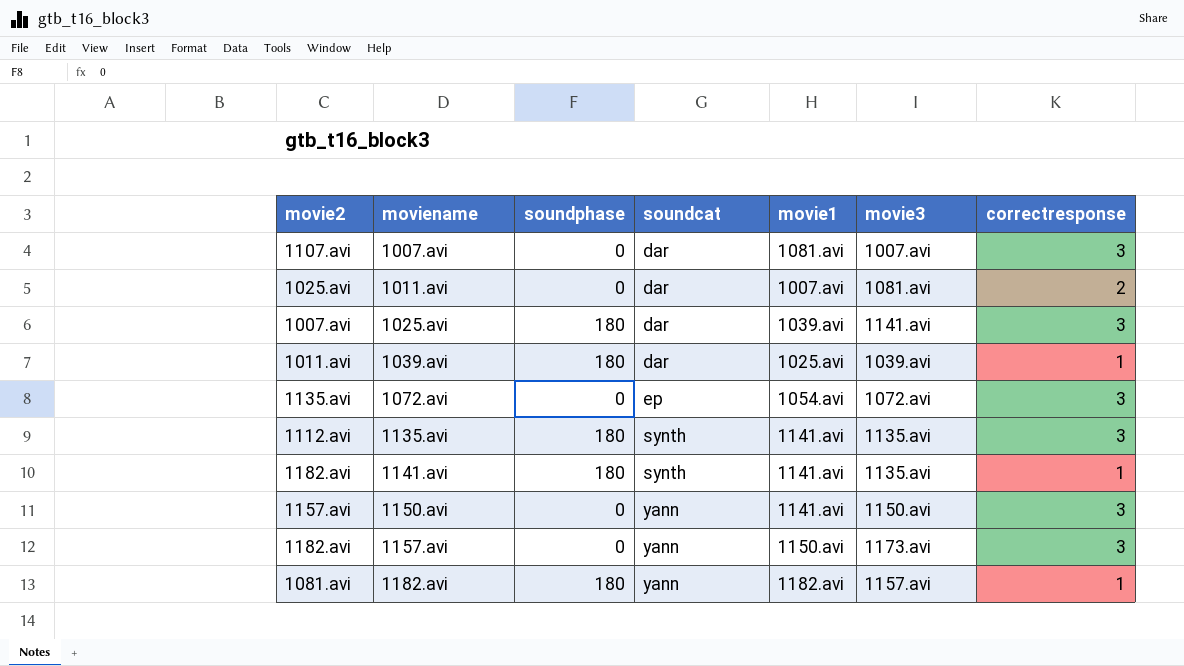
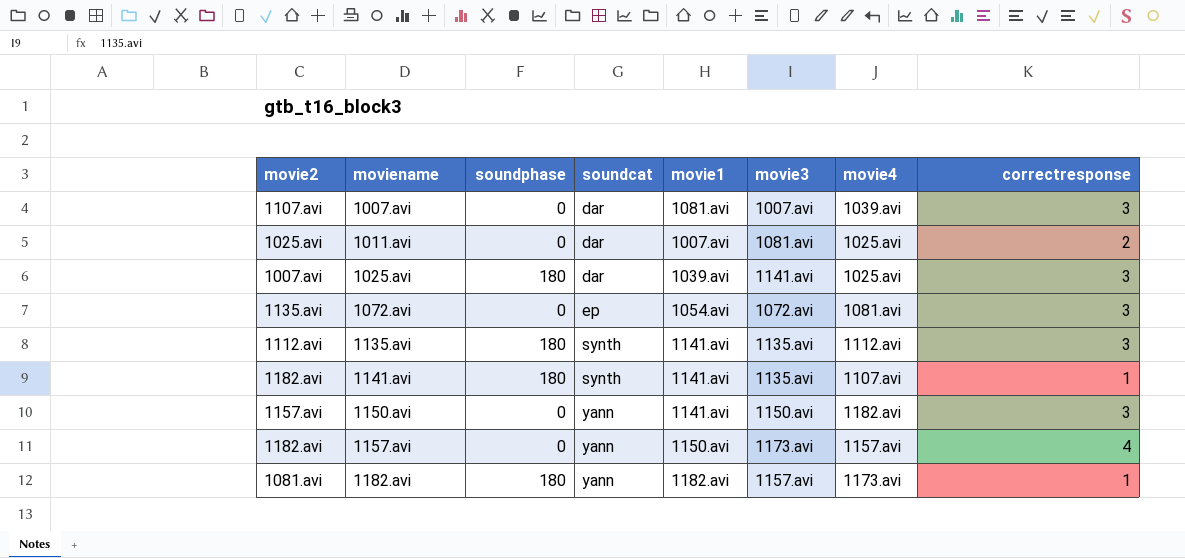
column movie4 | position: none -> 7
row 1039.avi: 1011.avi | 180 | dar | 1025.avi | 1039.avi | 1 -> none
1157.avi | correctresponse: 3 -> 4

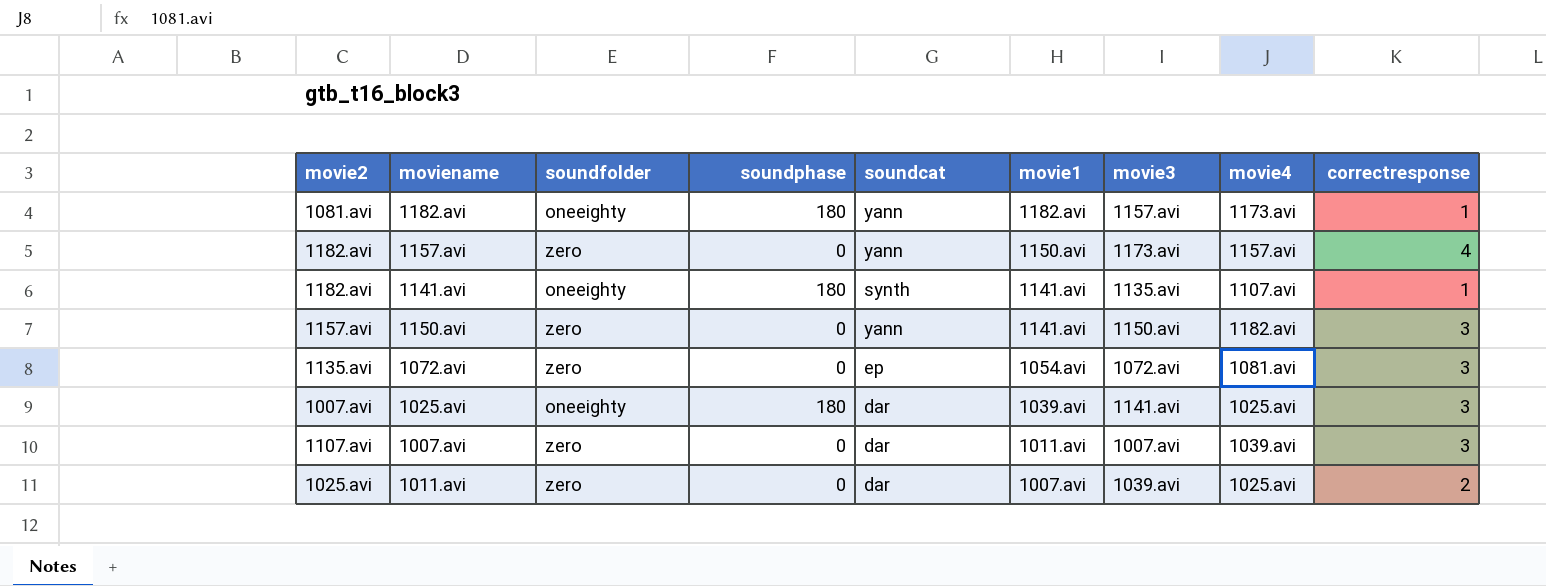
row order: moviename ascending -> movie1 descending
column soundfolder | position: none -> 3
row 1135.avi: 1112.avi | 180 | synth | 1141.avi | 1135.avi | 1112.avi | 3 -> none
1007.avi | movie1: 1081.avi -> 1011.avi
1011.avi | movie3: 1081.avi -> 1039.avi

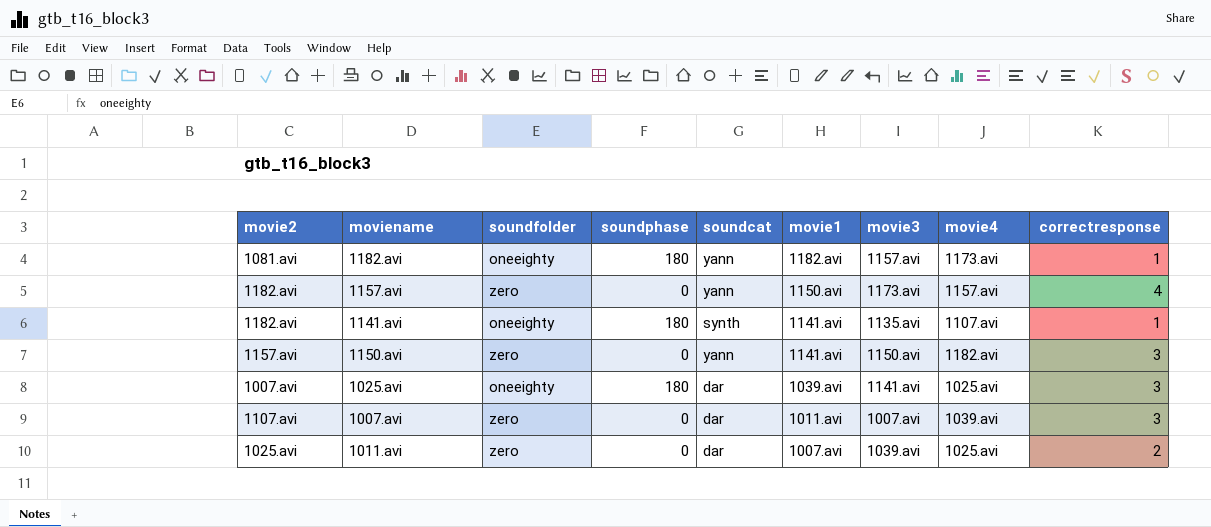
row 1072.avi: 1135.avi | zero | 0 | ep | 1054.avi | 1072.avi | 1081.avi | 3 -> none

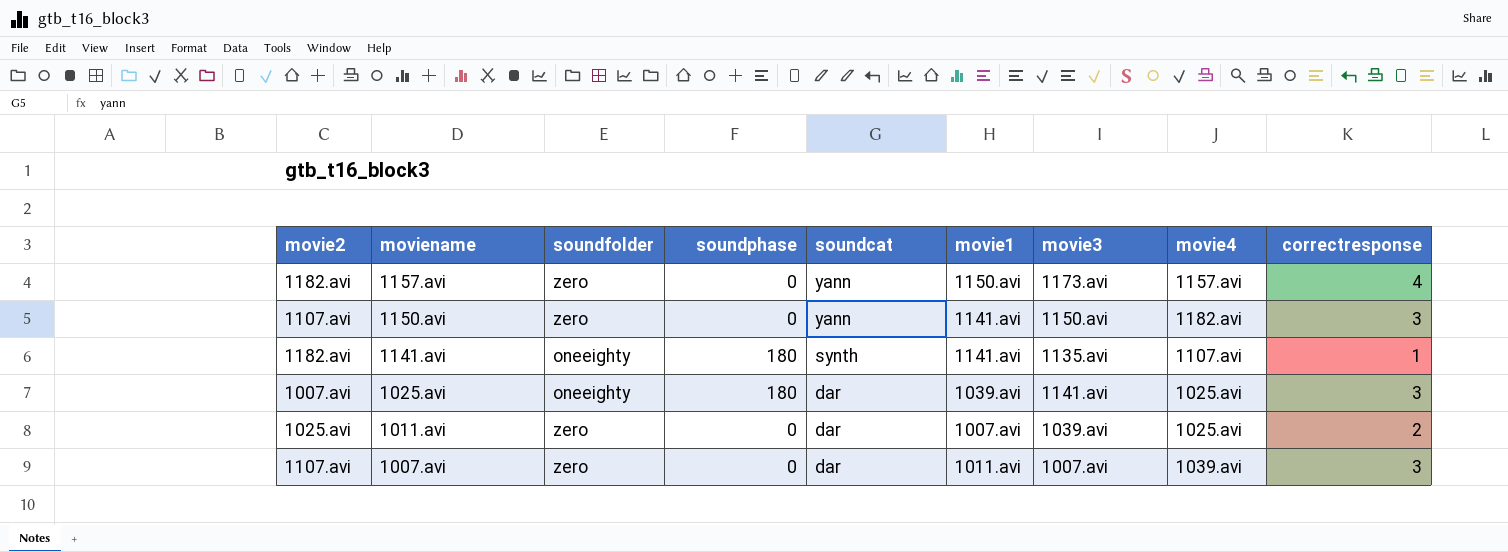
row order: movie1 descending -> moviename descending
row 1182.avi: 1081.avi | oneeighty | 180 | yann | 1182.avi | 1157.avi | 1173.avi | 1 -> none
1150.avi | movie2: 1157.avi -> 1107.avi

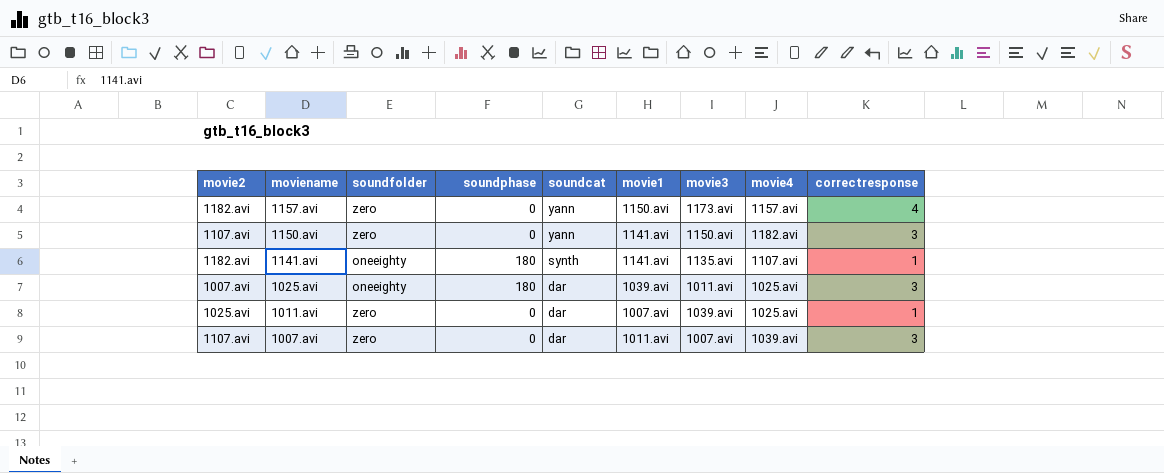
1025.avi | movie3: 1141.avi -> 1011.avi
1011.avi | correctresponse: 2 -> 1

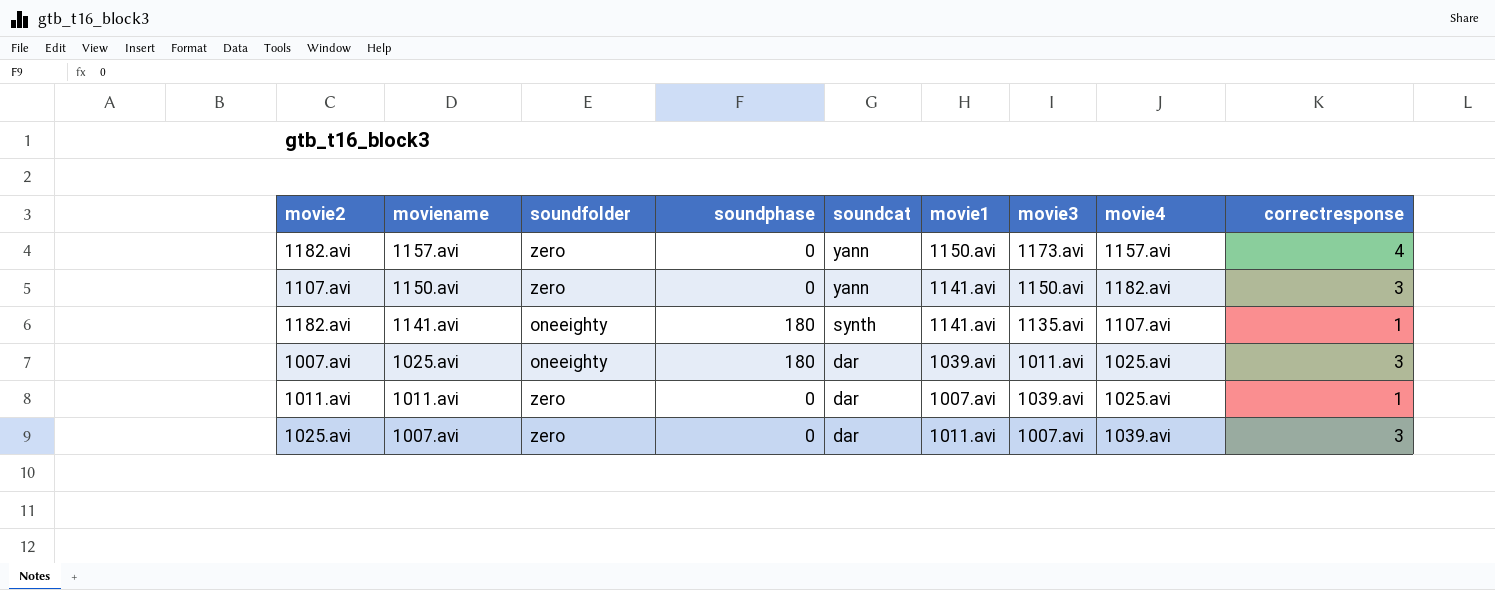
1011.avi | movie2: 1025.avi -> 1011.avi
1007.avi | movie2: 1107.avi -> 1025.avi

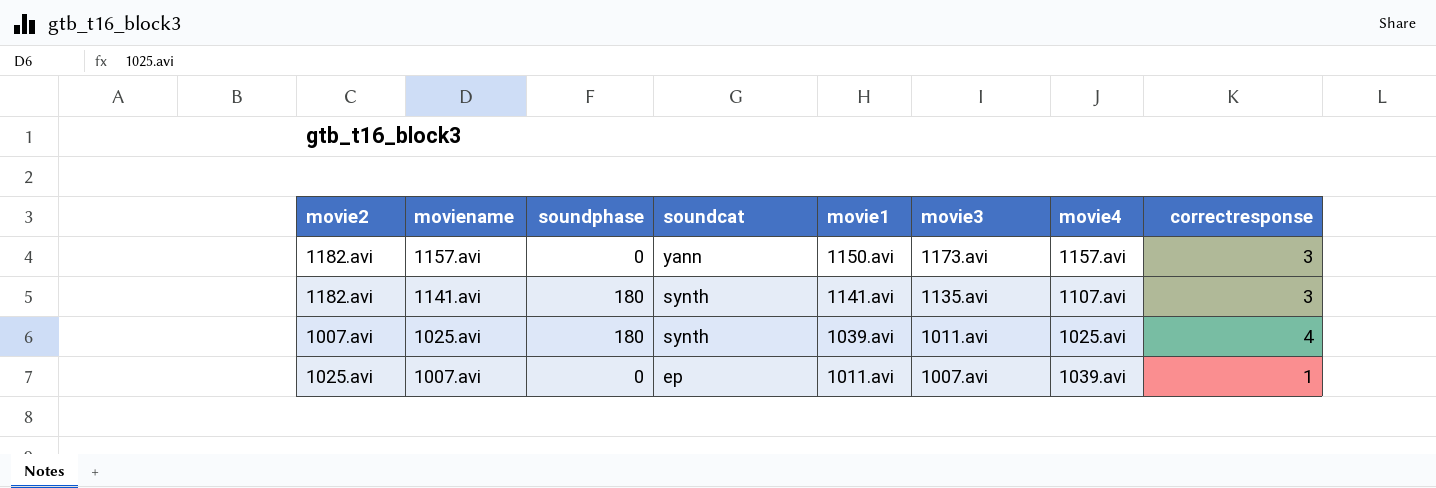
column soundfolder | position: 3 -> none
row 1150.avi: 1107.avi | zero | 0 | yann | 1141.avi | 1150.avi | 1182.avi | 3 -> none
row 1011.avi: 1011.avi | zero | 0 | dar | 1007.avi | 1039.avi | 1025.avi | 1 -> none
1157.avi | correctresponse: 4 -> 3
1141.avi | correctresponse: 1 -> 3
1025.avi | soundcat: dar -> synth
1025.avi | correctresponse: 3 -> 4
1007.avi | soundcat: dar -> ep
1007.avi | correctresponse: 3 -> 1

